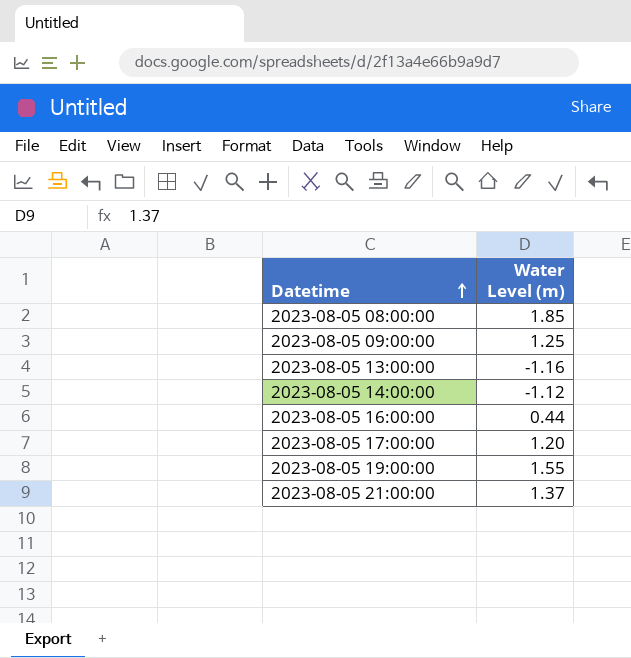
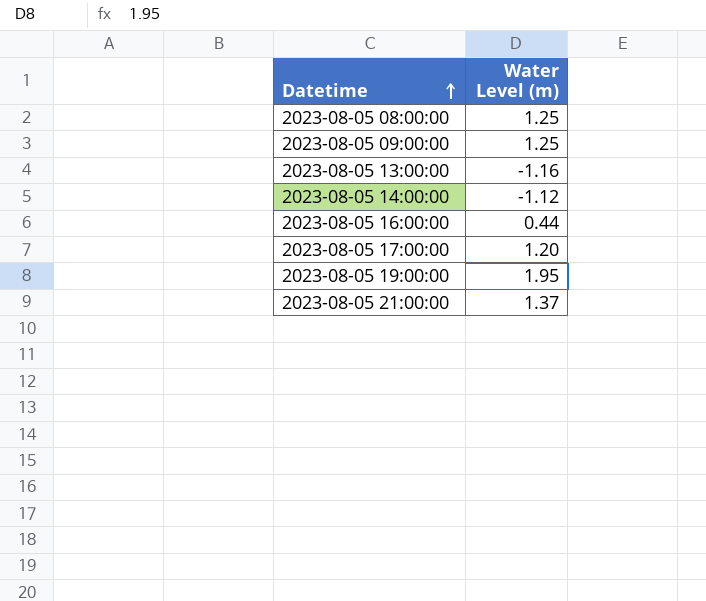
2023-08-05 08:00:00 | Water Level (m): 1.85 -> 1.25
2023-08-05 19:00:00 | Water Level (m): 1.55 -> 1.95

